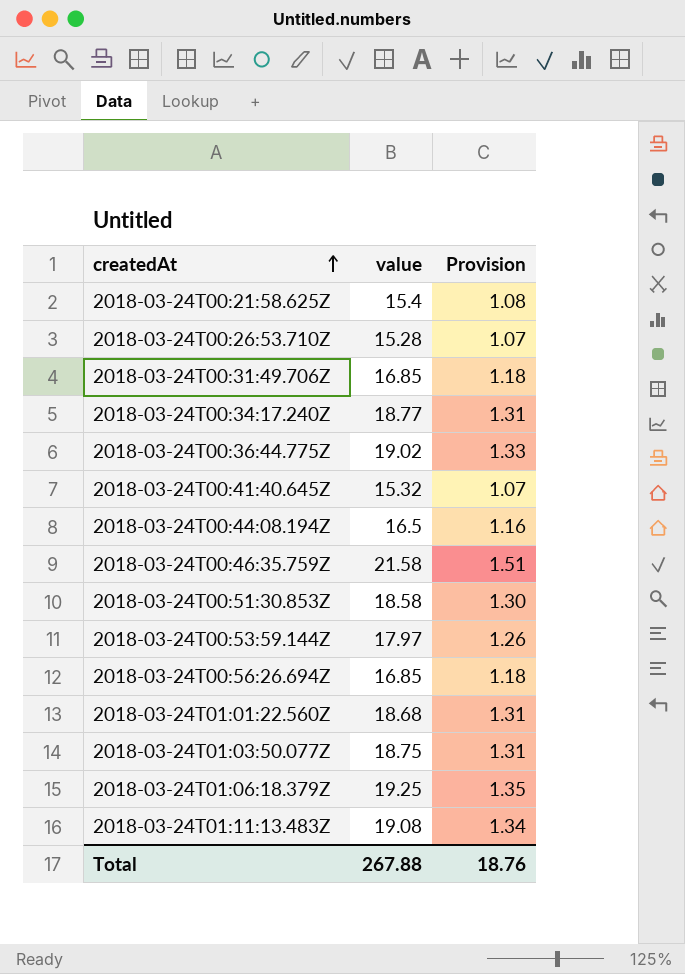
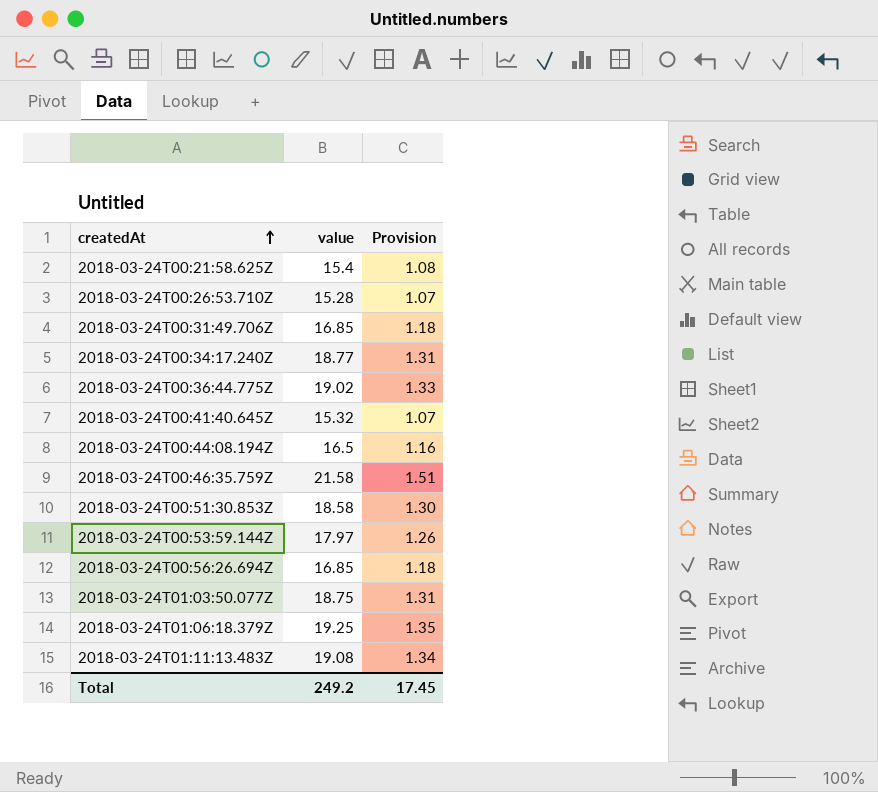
row 2018-03-24T01:01:22.560Z: 18.68 | 1.31 -> none
Total | value: 267.88 -> 249.2
Total | Provision: 18.76 -> 17.45

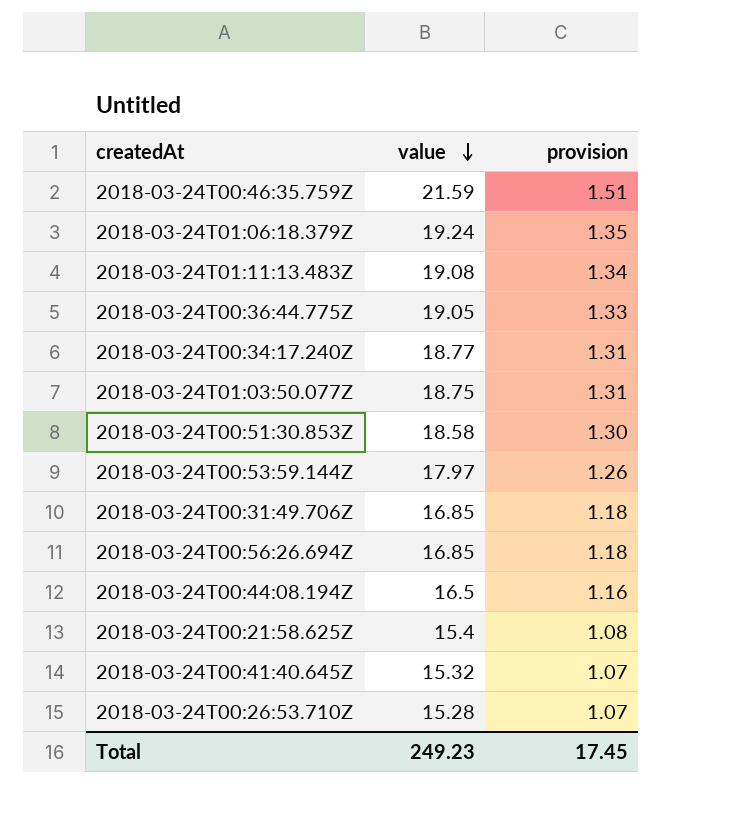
row order: createdAt ascending -> value descending
column name: Provision -> provision
2018-03-24T00:46:35.759Z | value: 21.58 -> 21.59
2018-03-24T01:06:18.379Z | value: 19.25 -> 19.24
2018-03-24T00:36:44.775Z | value: 19.02 -> 19.05
Total | value: 249.2 -> 249.23

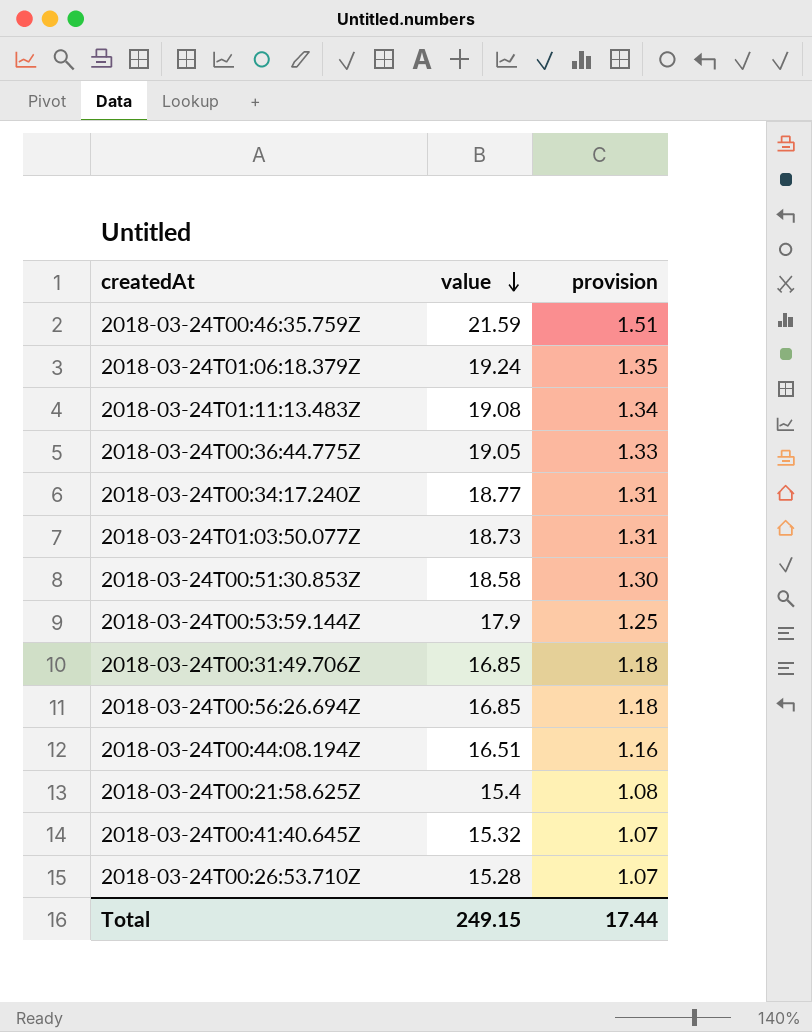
2018-03-24T01:03:50.077Z | value: 18.75 -> 18.73
2018-03-24T00:53:59.144Z | value: 17.97 -> 17.9
2018-03-24T00:53:59.144Z | provision: 1.26 -> 1.25
2018-03-24T00:44:08.194Z | value: 16.5 -> 16.51
Total | value: 249.23 -> 249.15
Total | provision: 17.45 -> 17.44

